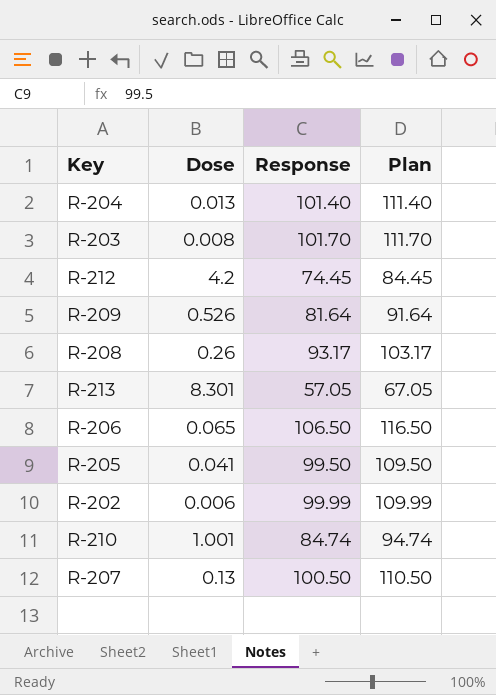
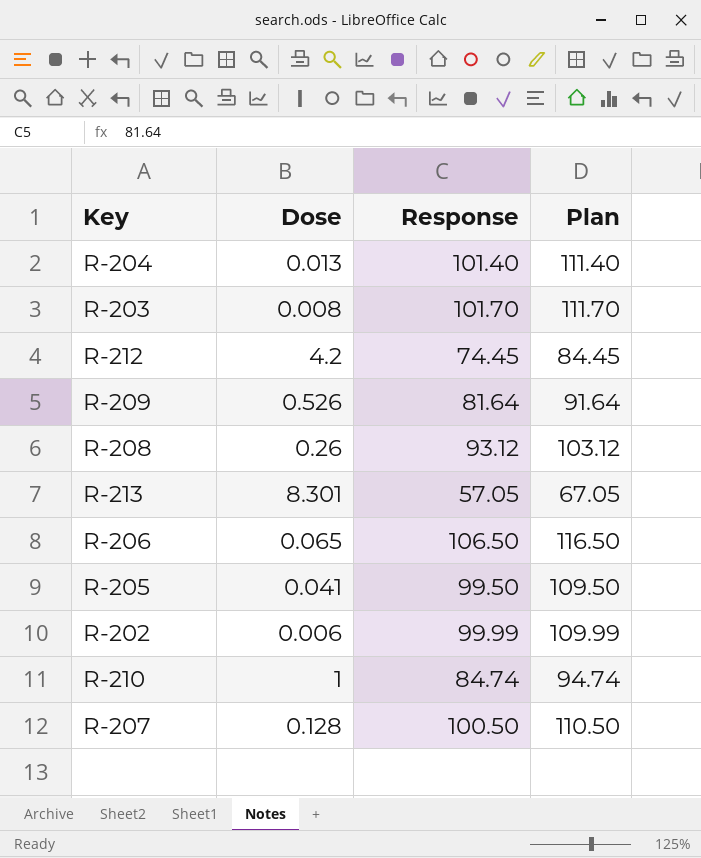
R-208 | Response: 93.17 -> 93.12
R-208 | Plan: 103.17 -> 103.12
R-210 | Dose: 1.001 -> 1
R-207 | Dose: 0.13 -> 0.128

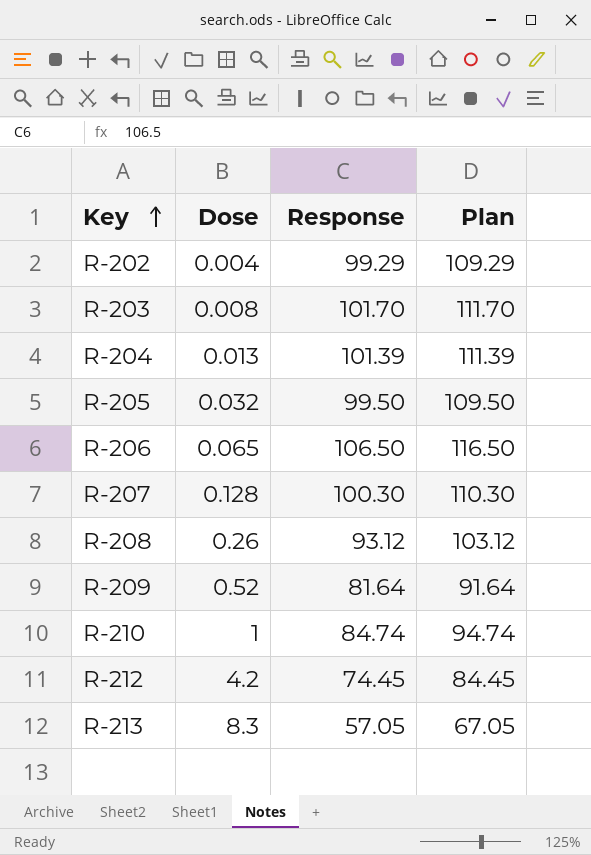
row order: none -> Key ascending
R-202 | Dose: 0.006 -> 0.004
R-202 | Response: 99.99 -> 99.29
R-202 | Plan: 109.99 -> 109.29
R-204 | Response: 101.40 -> 101.39
R-204 | Plan: 111.40 -> 111.39
R-205 | Dose: 0.041 -> 0.032
R-207 | Response: 100.50 -> 100.30
R-207 | Plan: 110.50 -> 110.30
R-209 | Dose: 0.526 -> 0.52
R-213 | Dose: 8.301 -> 8.3

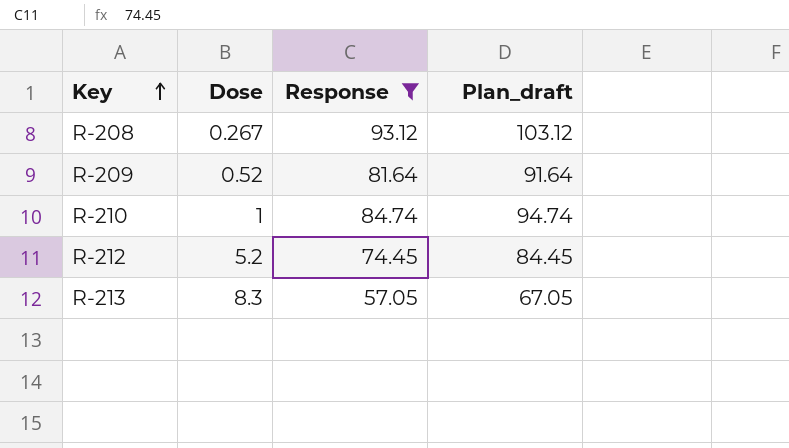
filter: none -> Response <= 93.12
column name: Plan -> Plan_draft
R-208 | Dose: 0.26 -> 0.267
R-212 | Dose: 4.2 -> 5.2

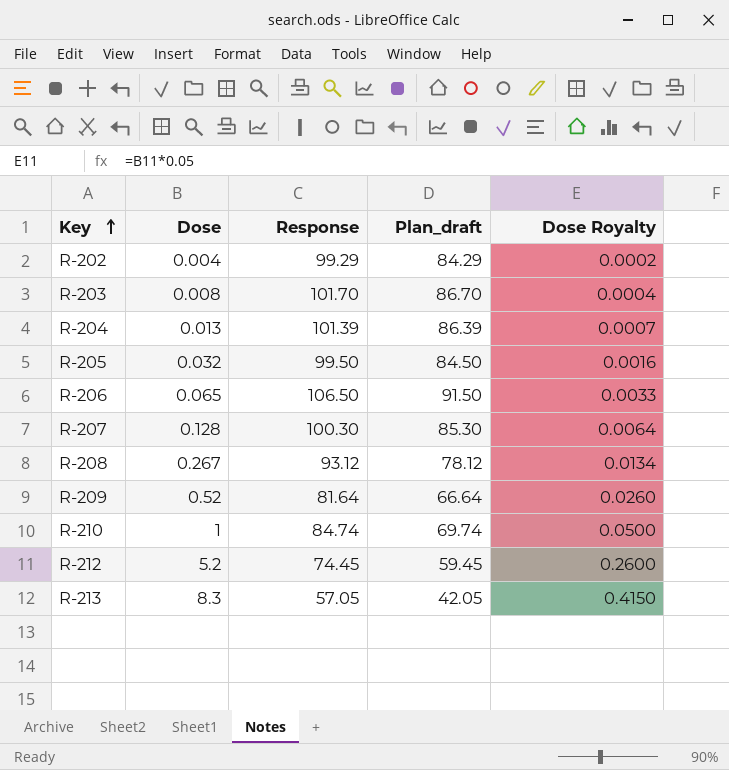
filter: Response <= 93.12 -> none
column Plan_draft | formula: [Response] + 10 -> [Response] - 15
column Dose Royalty | formula: none -> [Dose] * 0.05

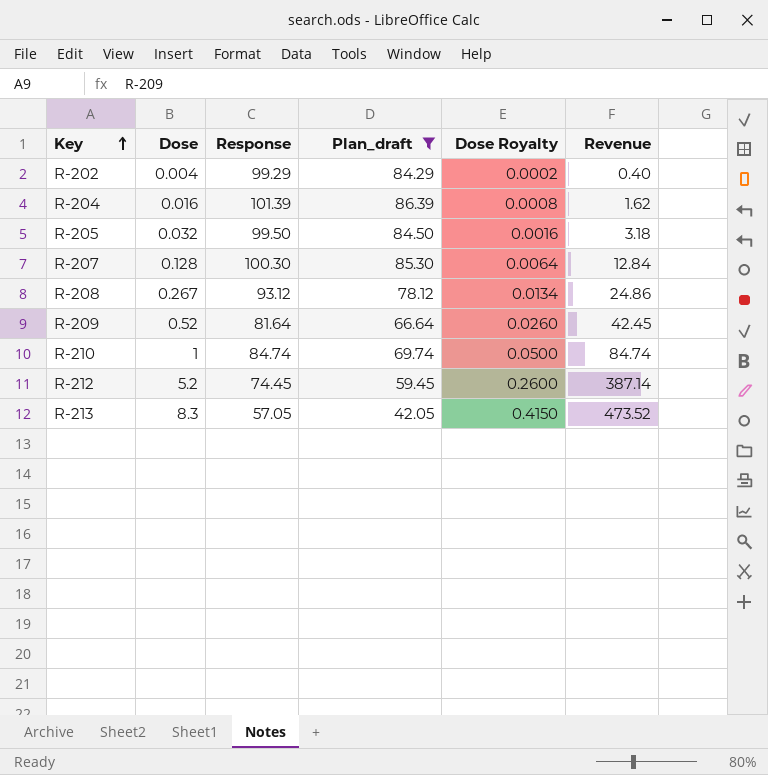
filter: none -> Plan_draft <= 86.39
column Revenue | formula: none -> [Dose] * [Response]
R-204 | Dose: 0.013 -> 0.016
R-204 | Dose Royalty: 0.0007 -> 0.0008

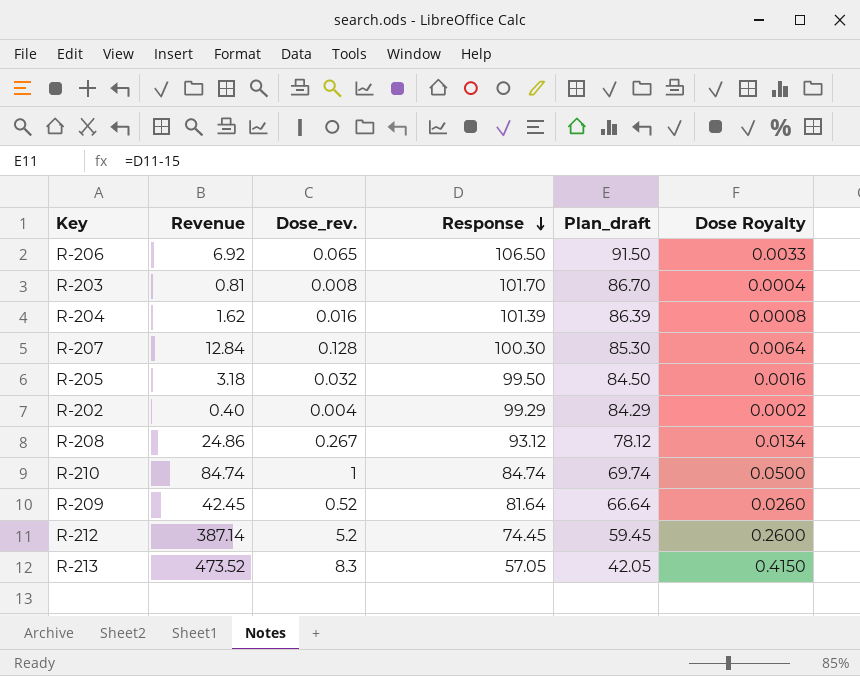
filter: Plan_draft <= 86.39 -> none
row order: Key ascending -> Response descending
column Revenue | position: 6 -> 2
column name: Dose -> Dose_rev.

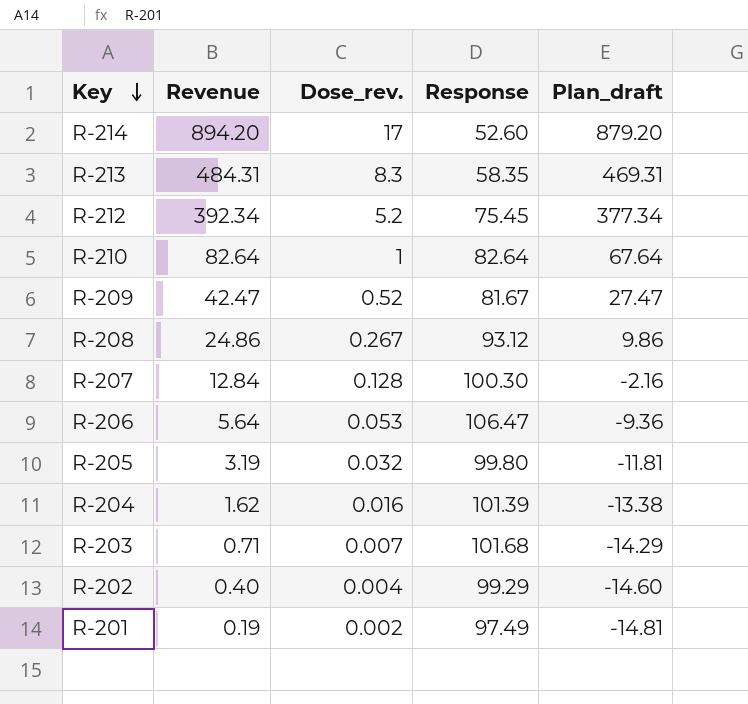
row order: Response descending -> Key descending
column Dose Royalty | formula: [Dose_rev.] * 0.05 -> none
column Plan_draft | formula: [Response] - 15 -> [Revenue] - 15
row R-214: none -> 894.20 | 17 | 52.60 | 879.20
R-213 | Revenue: 473.52 -> 484.31
R-213 | Response: 57.05 -> 58.35
R-212 | Revenue: 387.14 -> 392.34
R-212 | Response: 74.45 -> 75.45
R-210 | Revenue: 84.74 -> 82.64
R-210 | Response: 84.74 -> 82.64
R-209 | Revenue: 42.45 -> 42.47
R-209 | Response: 81.64 -> 81.67
R-206 | Revenue: 6.92 -> 5.64
R-206 | Dose_rev.: 0.065 -> 0.053
R-206 | Response: 106.50 -> 106.47
R-205 | Revenue: 3.18 -> 3.19
R-205 | Response: 99.50 -> 99.80
R-203 | Revenue: 0.81 -> 0.71
R-203 | Dose_rev.: 0.008 -> 0.007
R-203 | Response: 101.70 -> 101.68
row R-201: none -> 0.19 | 0.002 | 97.49 | -14.81

